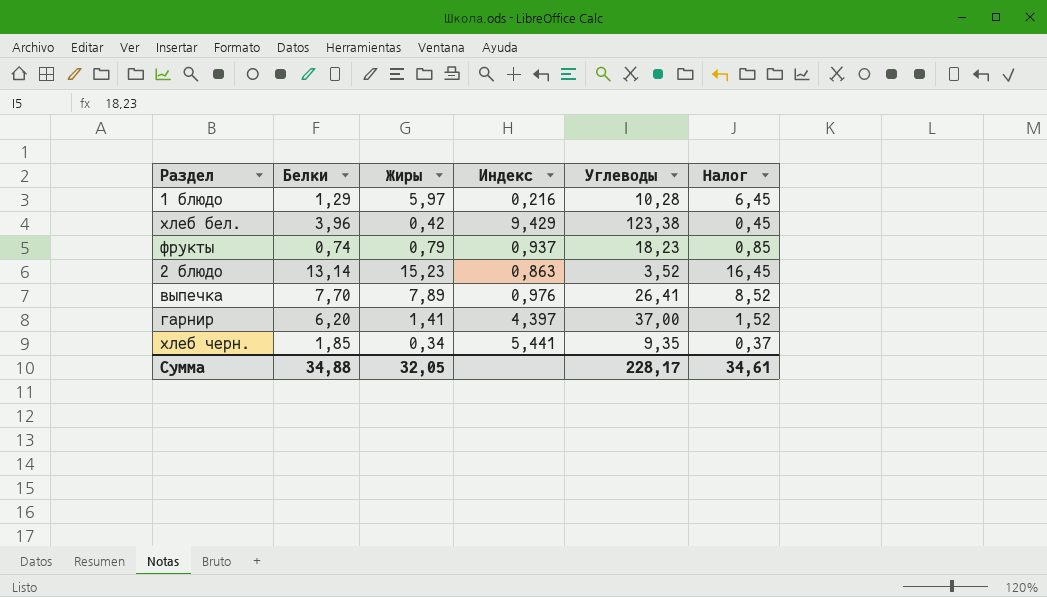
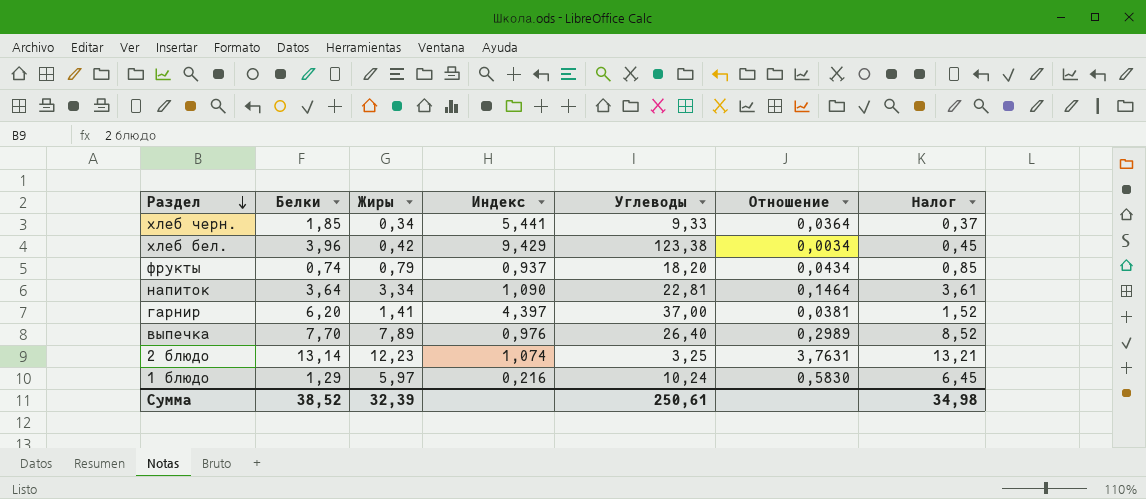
row order: none -> Раздел descending
column Отношение | formula: none -> [Жиры] / [Углеводы]
хлеб черн. | Углеводы: 9,35 -> 9,33
фрукты | Углеводы: 18,23 -> 18,20
row напиток: none -> 3,64 | 3,34 | 1,090 | 22,81 | 0,1464 | 3,61
выпечка | Углеводы: 26,41 -> 26,40
2 блюдо | Жиры: 15,23 -> 12,23
2 блюдо | Индекс: 0,863 -> 1,074
2 блюдо | Углеводы: 3,52 -> 3,25
2 блюдо | Налог: 16,45 -> 13,21
1 блюдо | Углеводы: 10,28 -> 10,24
Сумма | Белки: 34,88 -> 38,52
Сумма | Жиры: 32,05 -> 32,39
Сумма | Углеводы: 228,17 -> 250,61
Сумма | Налог: 34,61 -> 34,98

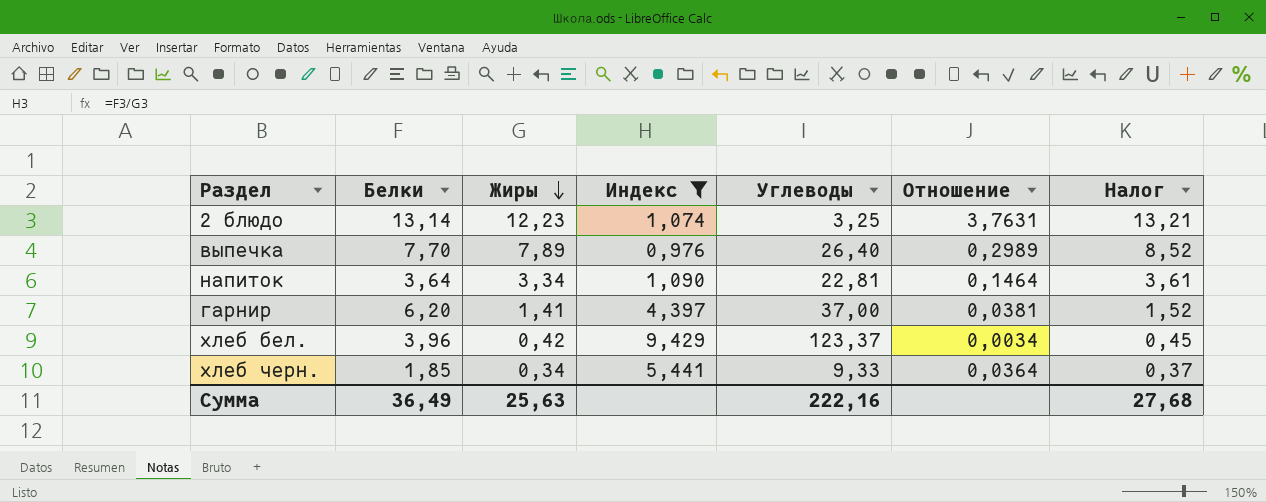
filter: none -> Индекс >= 0,976
row order: Раздел descending -> Жиры descending
хлеб бел. | Углеводы: 123,38 -> 123,37
Сумма | Белки: 38,52 -> 36,49
Сумма | Жиры: 32,39 -> 25,63
Сумма | Углеводы: 250,61 -> 222,16
Сумма | Налог: 34,98 -> 27,68

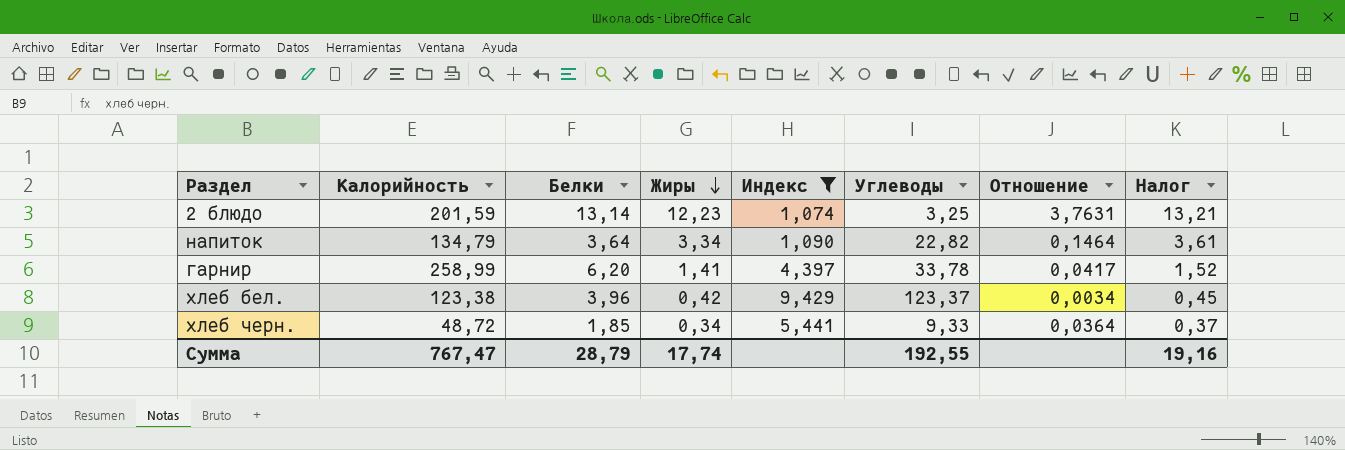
column Калорийность | position: none -> 2
row выпечка: 7,70 | 7,89 | 0,976 | 26,40 | 0,2989 | 8,52 -> none
напиток | Углеводы: 22,81 -> 22,82
гарнир | Углеводы: 37,00 -> 33,78
гарнир | Отношение: 0,0381 -> 0,0417
Сумма | Белки: 36,49 -> 28,79
Сумма | Жиры: 25,63 -> 17,74
Сумма | Углеводы: 222,16 -> 192,55
Сумма | Налог: 27,68 -> 19,16

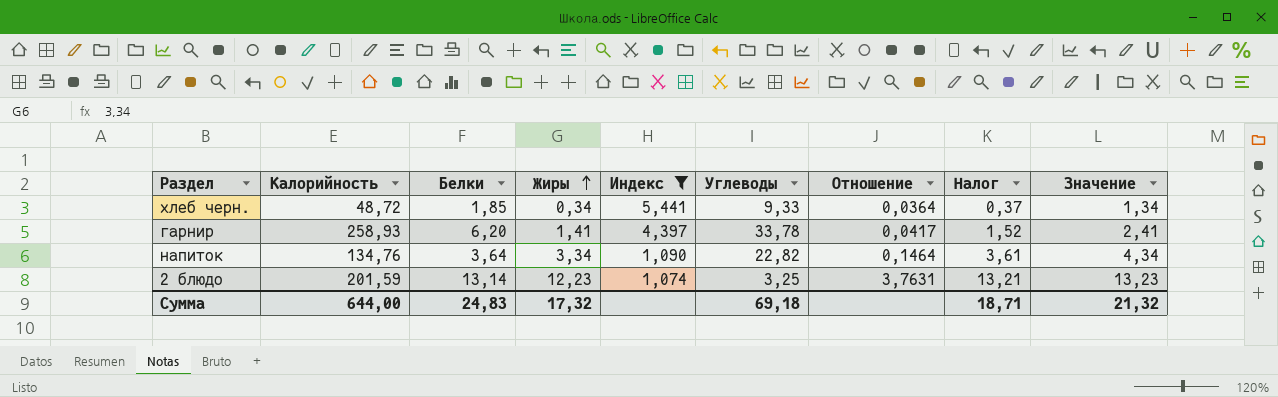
row order: Жиры descending -> Жиры ascending
column Значение | formula: none -> [Жиры] + 1
row хлеб бел.: 123,38 | 3,96 | 0,42 | 9,429 | 123,37 | 0,0034 | 0,45 -> none
гарнир | Калорийность: 258,99 -> 258,93
напиток | Калорийность: 134,79 -> 134,76
Сумма | Калорийность: 767,47 -> 644,00
Сумма | Белки: 28,79 -> 24,83
Сумма | Жиры: 17,74 -> 17,32
Сумма | Углеводы: 192,55 -> 69,18
Сумма | Налог: 19,16 -> 18,71

